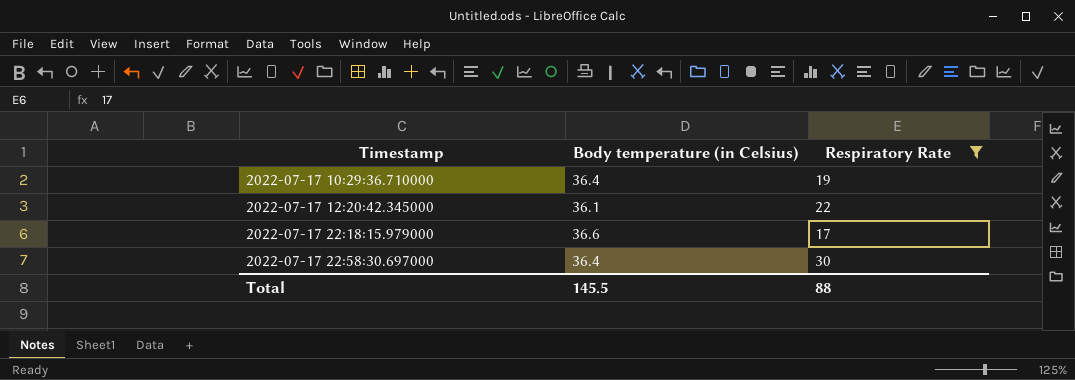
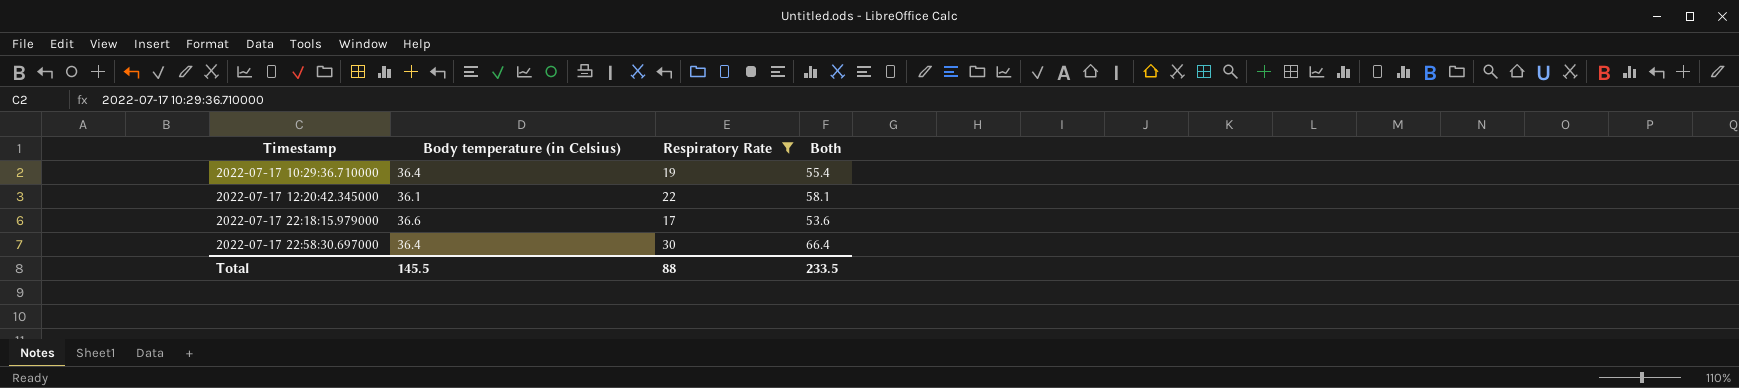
column Both | formula: none -> [Body temperature (in Celsius)] + [Respiratory Rate]

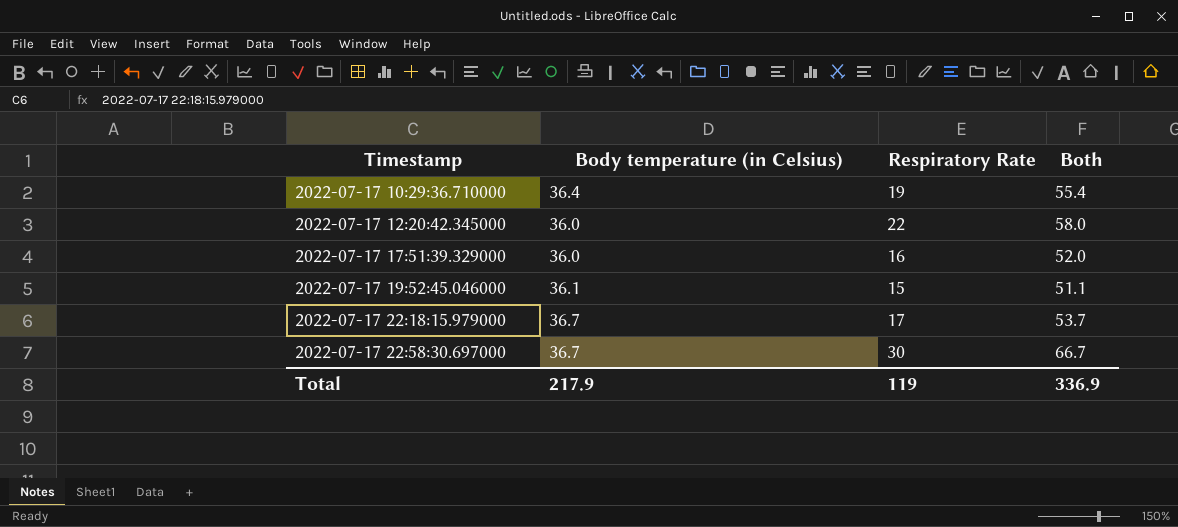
filter: Respiratory Rate >= 17 -> none
2022-07-17 12:20:42.345000 | Body temperature (in Celsius): 36.1 -> 36.0
2022-07-17 12:20:42.345000 | Both: 58.1 -> 58.0
2022-07-17 22:18:15.979000 | Body temperature (in Celsius): 36.6 -> 36.7
2022-07-17 22:18:15.979000 | Both: 53.6 -> 53.7
2022-07-17 22:58:30.697000 | Body temperature (in Celsius): 36.4 -> 36.7
2022-07-17 22:58:30.697000 | Both: 66.4 -> 66.7
Total | Body temperature (in Celsius): 145.5 -> 217.9
Total | Respiratory Rate: 88 -> 119
Total | Both: 233.5 -> 336.9

